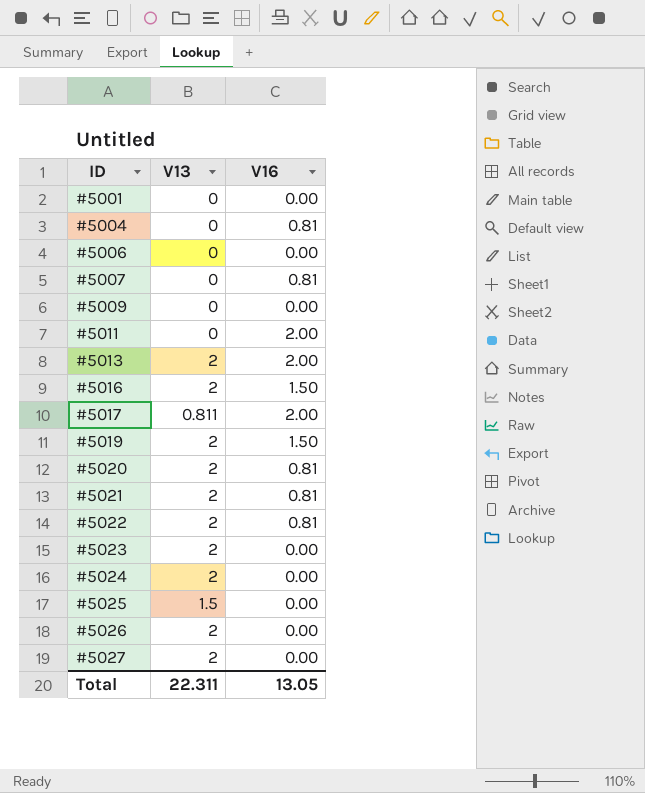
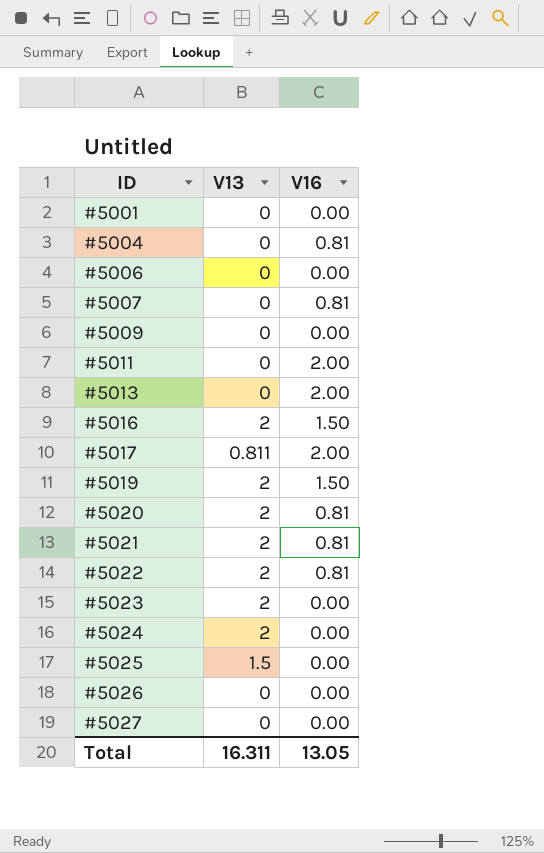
#5013 | V13: 2 -> 0
#5026 | V13: 2 -> 0
#5027 | V13: 2 -> 0
Total | V13: 22.311 -> 16.311

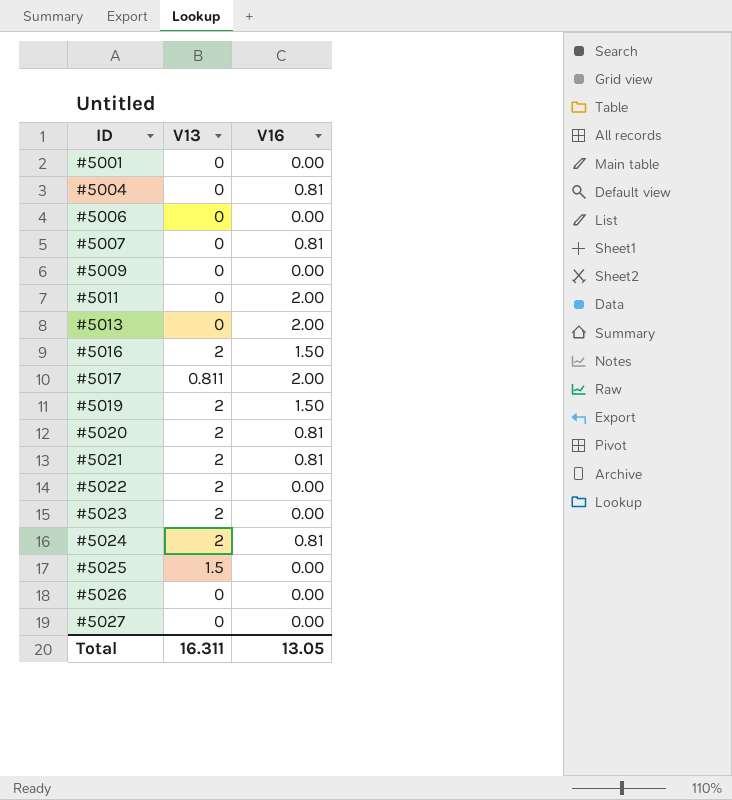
#5022 | V16: 0.81 -> 0.00
#5024 | V16: 0.00 -> 0.81

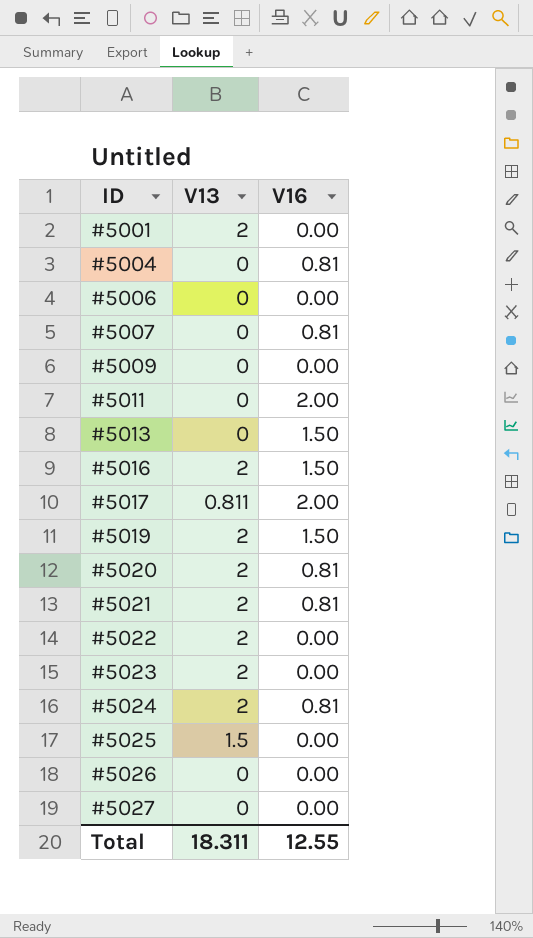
#5001 | V13: 0 -> 2
#5013 | V16: 2.00 -> 1.50
Total | V13: 16.311 -> 18.311
Total | V16: 13.05 -> 12.55

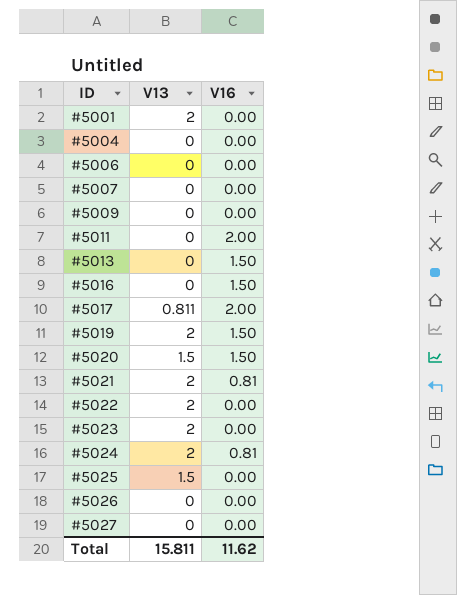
#5004 | V16: 0.81 -> 0.00
#5007 | V16: 0.81 -> 0.00
#5016 | V13: 2 -> 0
#5020 | V13: 2 -> 1.5
#5020 | V16: 0.81 -> 1.50
Total | V13: 18.311 -> 15.811
Total | V16: 12.55 -> 11.62

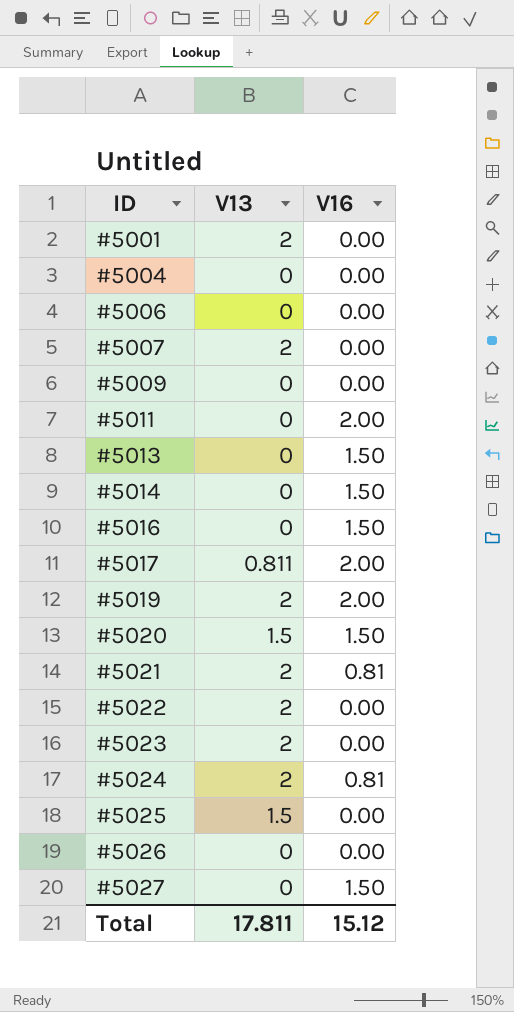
#5007 | V13: 0 -> 2
row #5014: none -> 0 | 1.50
#5019 | V16: 1.50 -> 2.00
#5027 | V16: 0.00 -> 1.50
Total | V13: 15.811 -> 17.811
Total | V16: 11.62 -> 15.12

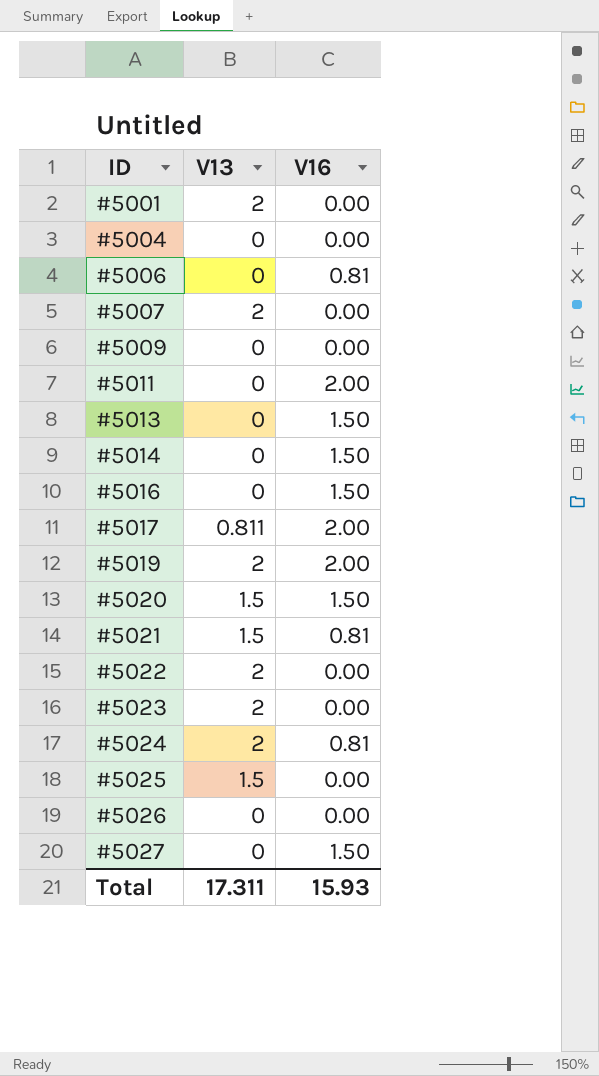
#5006 | V16: 0.00 -> 0.81
#5021 | V13: 2 -> 1.5
Total | V13: 17.811 -> 17.311
Total | V16: 15.12 -> 15.93

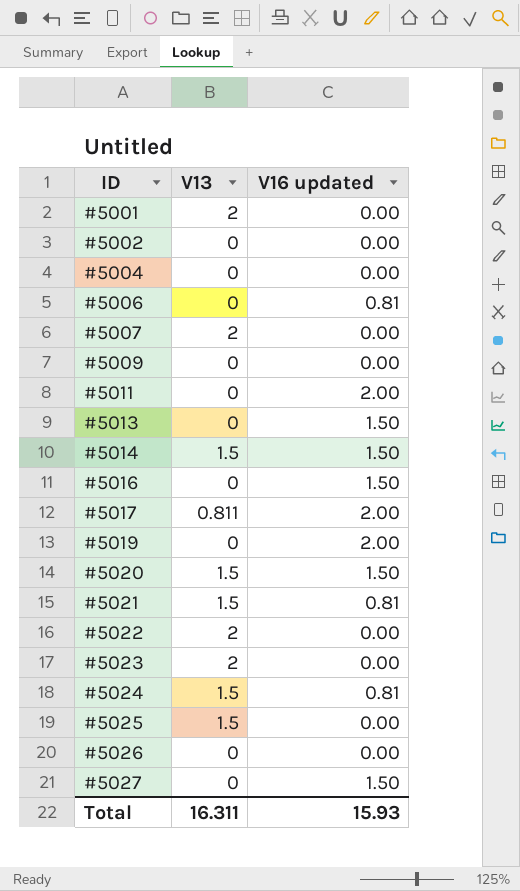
column name: V16 -> V16 updated
row #5002: none -> 0 | 0.00
#5014 | V13: 0 -> 1.5
#5019 | V13: 2 -> 0
#5024 | V13: 2 -> 1.5
Total | V13: 17.311 -> 16.311

